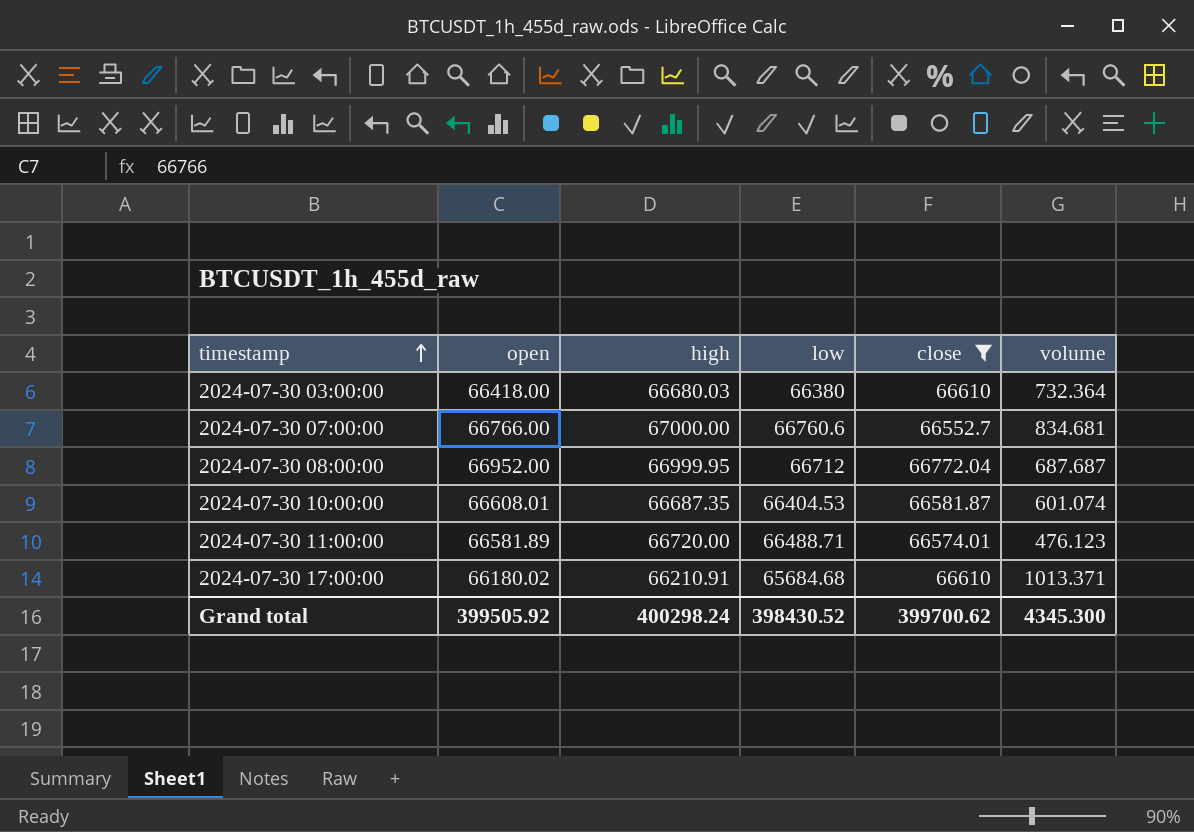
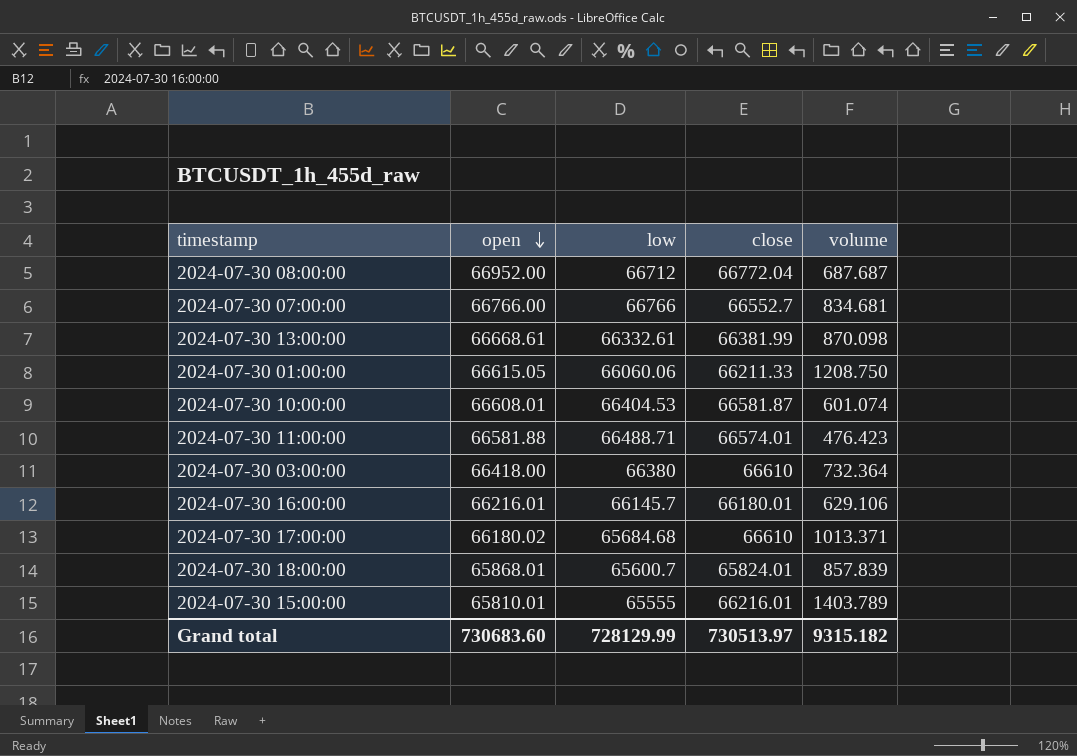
filter: close >= 66552.7 -> none
row order: timestamp ascending -> open descending
column high | position: 3 -> none
2024-07-30 07:00:00 | low: 66760.6 -> 66766
2024-07-30 11:00:00 | open: 66581.89 -> 66581.88
2024-07-30 11:00:00 | volume: 476.123 -> 476.423
Grand total | open: 399505.92 -> 730683.60
Grand total | low: 398430.52 -> 728129.99
Grand total | close: 399700.62 -> 730513.97
Grand total | volume: 4345.300 -> 9315.182

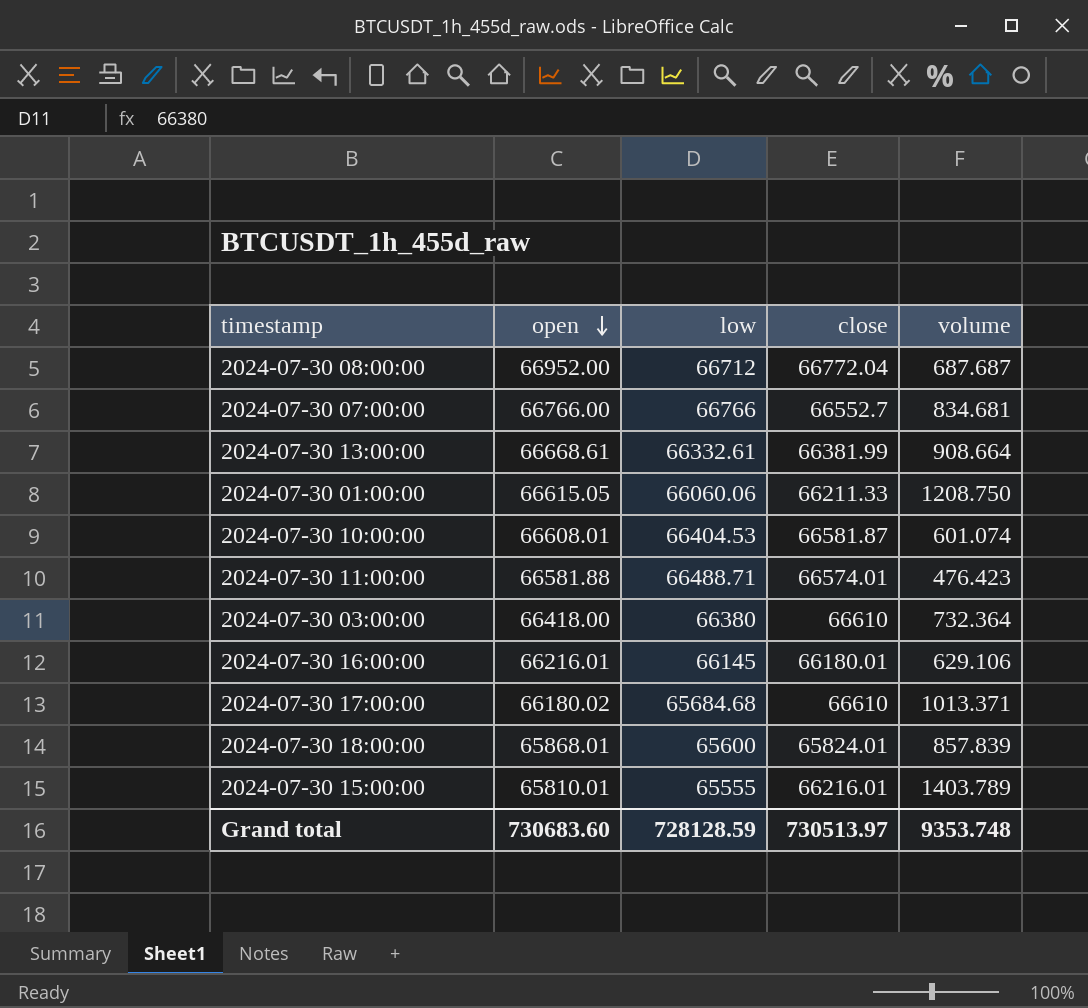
2024-07-30 13:00:00 | volume: 870.098 -> 908.664
2024-07-30 16:00:00 | low: 66145.7 -> 66145
2024-07-30 18:00:00 | low: 65600.7 -> 65600
Grand total | low: 728129.99 -> 728128.59
Grand total | volume: 9315.182 -> 9353.748

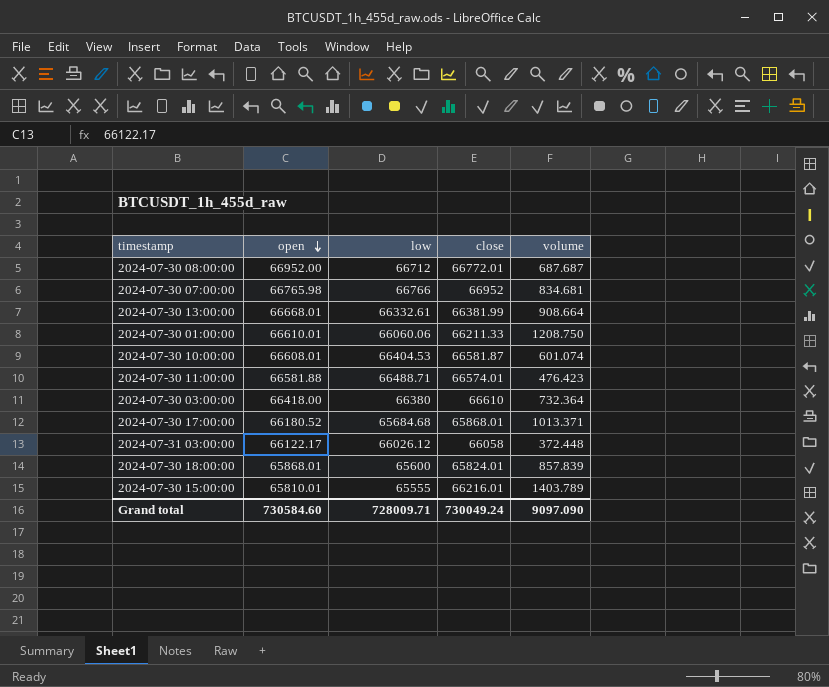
row 2024-07-30 16:00:00: 66216.01 | 66145 | 66180.01 | 629.106 -> none
2024-07-30 08:00:00 | close: 66772.04 -> 66772.01
2024-07-30 07:00:00 | open: 66766.00 -> 66765.98
2024-07-30 07:00:00 | close: 66552.7 -> 66952
2024-07-30 13:00:00 | open: 66668.61 -> 66668.01
2024-07-30 01:00:00 | open: 66615.05 -> 66610.01
2024-07-30 17:00:00 | open: 66180.02 -> 66180.52
2024-07-30 17:00:00 | close: 66610 -> 65868.01
row 2024-07-31 03:00:00: none -> 66122.17 | 66026.12 | 66058 | 372.448
Grand total | open: 730683.60 -> 730584.60
Grand total | low: 728128.59 -> 728009.71
Grand total | close: 730513.97 -> 730049.24
Grand total | volume: 9353.748 -> 9097.090

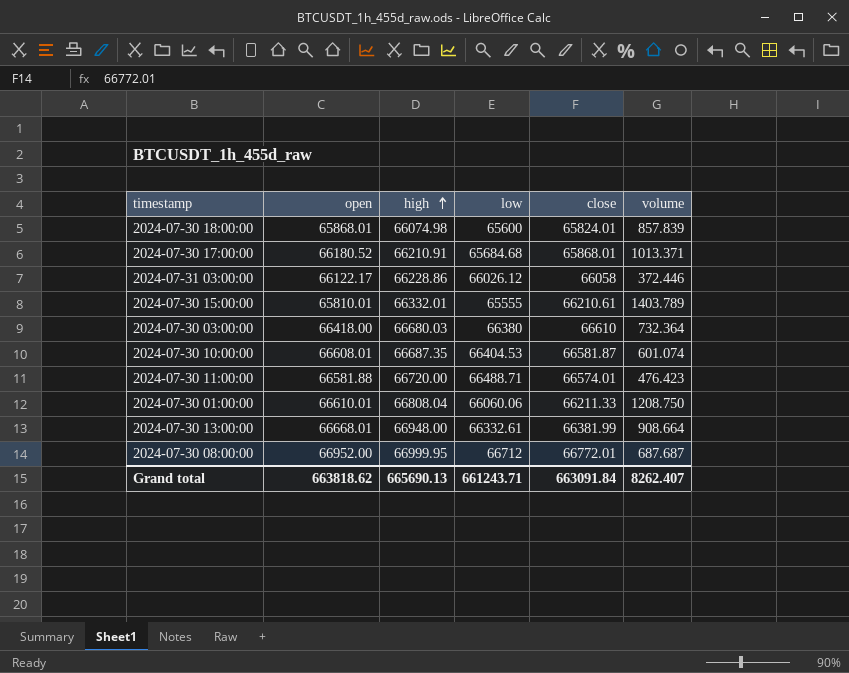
row order: open descending -> high ascending
column high | position: none -> 3
row 2024-07-30 07:00:00: 66765.98 | 66766 | 66952 | 834.681 -> none
2024-07-31 03:00:00 | volume: 372.448 -> 372.446
2024-07-30 15:00:00 | close: 66216.01 -> 66210.61
Grand total | open: 730584.60 -> 663818.62
Grand total | low: 728009.71 -> 661243.71
Grand total | close: 730049.24 -> 663091.84
Grand total | volume: 9097.090 -> 8262.407

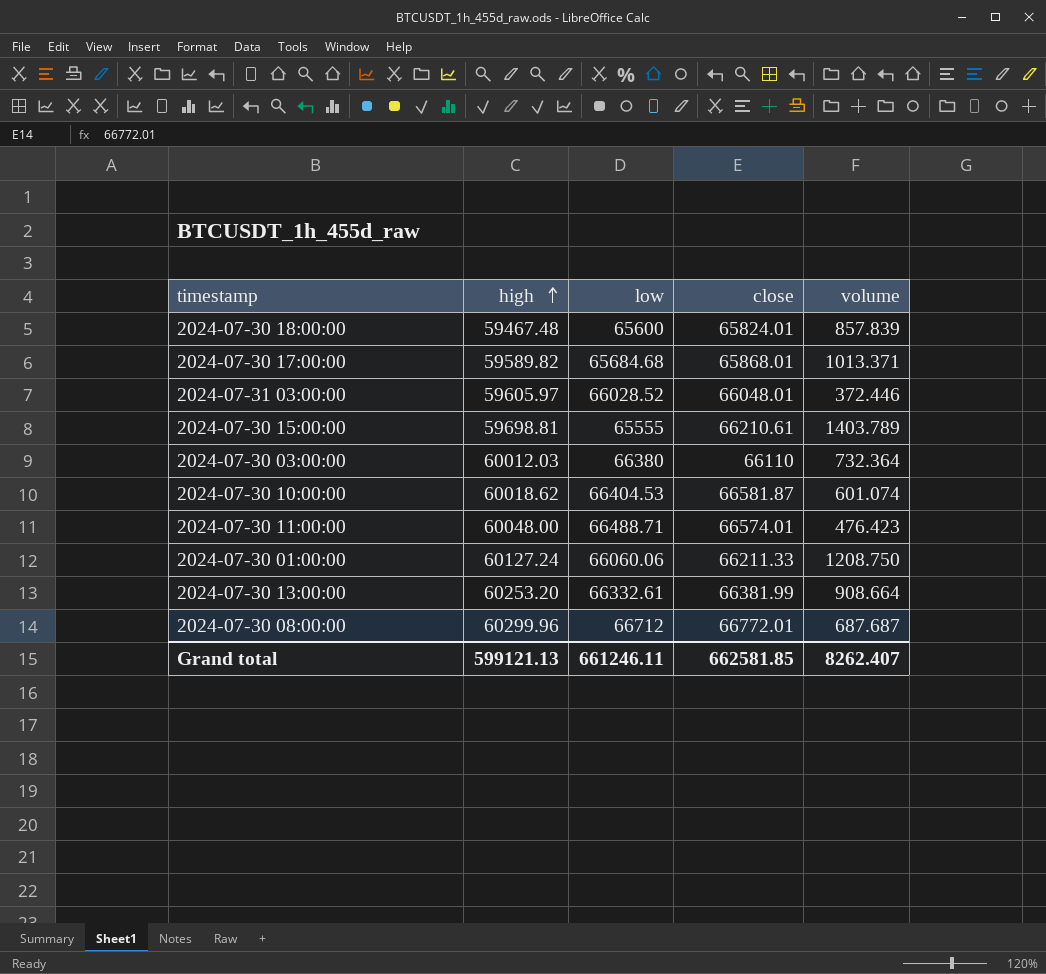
column open | position: 2 -> none
2024-07-30 18:00:00 | high: 66074.98 -> 59467.48
2024-07-30 17:00:00 | high: 66210.91 -> 59589.82
2024-07-31 03:00:00 | high: 66228.86 -> 59605.97
2024-07-31 03:00:00 | low: 66026.12 -> 66028.52
2024-07-31 03:00:00 | close: 66058 -> 66048.01
2024-07-30 15:00:00 | high: 66332.01 -> 59698.81
2024-07-30 03:00:00 | high: 66680.03 -> 60012.03
2024-07-30 03:00:00 | close: 66610 -> 66110
2024-07-30 10:00:00 | high: 66687.35 -> 60018.62
2024-07-30 11:00:00 | high: 66720.00 -> 60048.00
2024-07-30 01:00:00 | high: 66808.04 -> 60127.24
2024-07-30 13:00:00 | high: 66948.00 -> 60253.20
2024-07-30 08:00:00 | high: 66999.95 -> 60299.96
Grand total | high: 665690.13 -> 599121.13
Grand total | low: 661243.71 -> 661246.11
Grand total | close: 663091.84 -> 662581.85

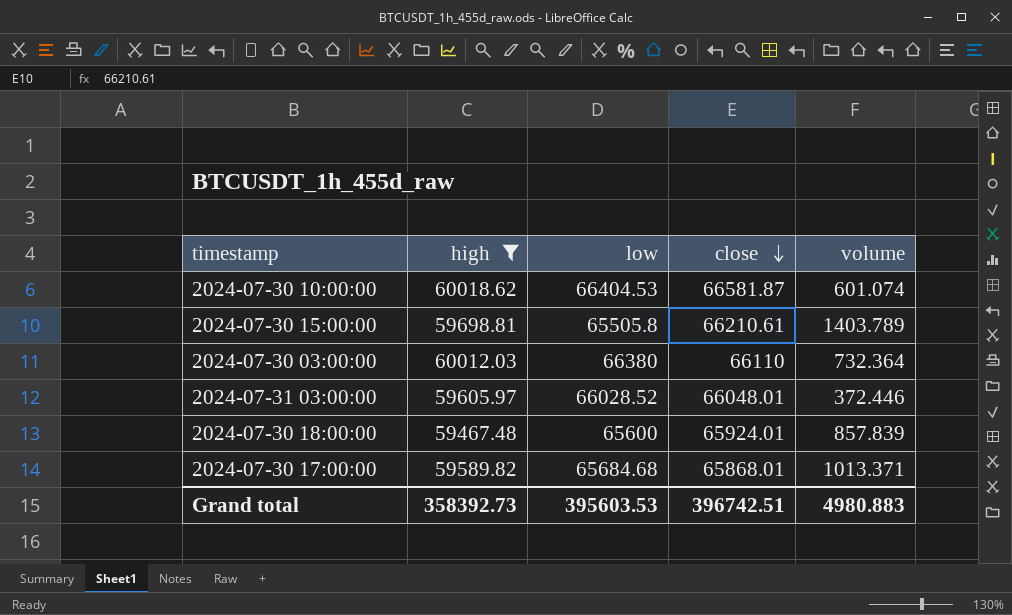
filter: none -> high <= 60018.62
row order: high ascending -> close descending
2024-07-30 15:00:00 | low: 65555 -> 65505.8
2024-07-30 18:00:00 | close: 65824.01 -> 65924.01
Grand total | high: 599121.13 -> 358392.73
Grand total | low: 661246.11 -> 395603.53
Grand total | close: 662581.85 -> 396742.51
Grand total | volume: 8262.407 -> 4980.883

